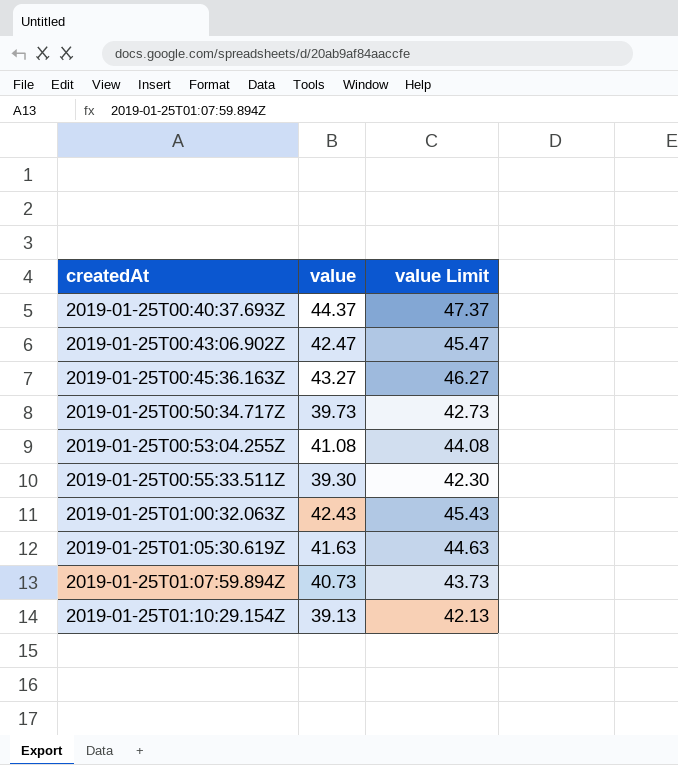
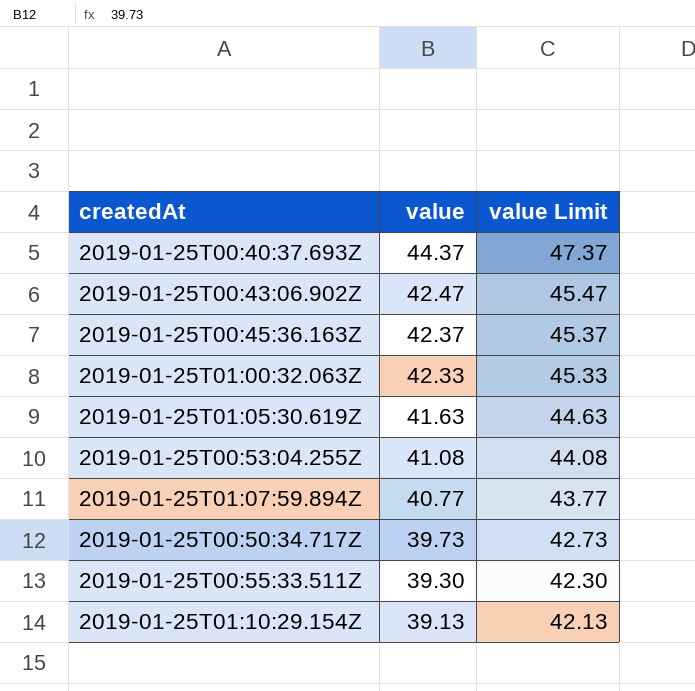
row order: createdAt ascending -> value descending
2019-01-25T00:45:36.163Z | value: 43.27 -> 42.37
2019-01-25T00:45:36.163Z | value Limit: 46.27 -> 45.37
2019-01-25T01:00:32.063Z | value: 42.43 -> 42.33
2019-01-25T01:00:32.063Z | value Limit: 45.43 -> 45.33
2019-01-25T01:07:59.894Z | value: 40.73 -> 40.77
2019-01-25T01:07:59.894Z | value Limit: 43.73 -> 43.77

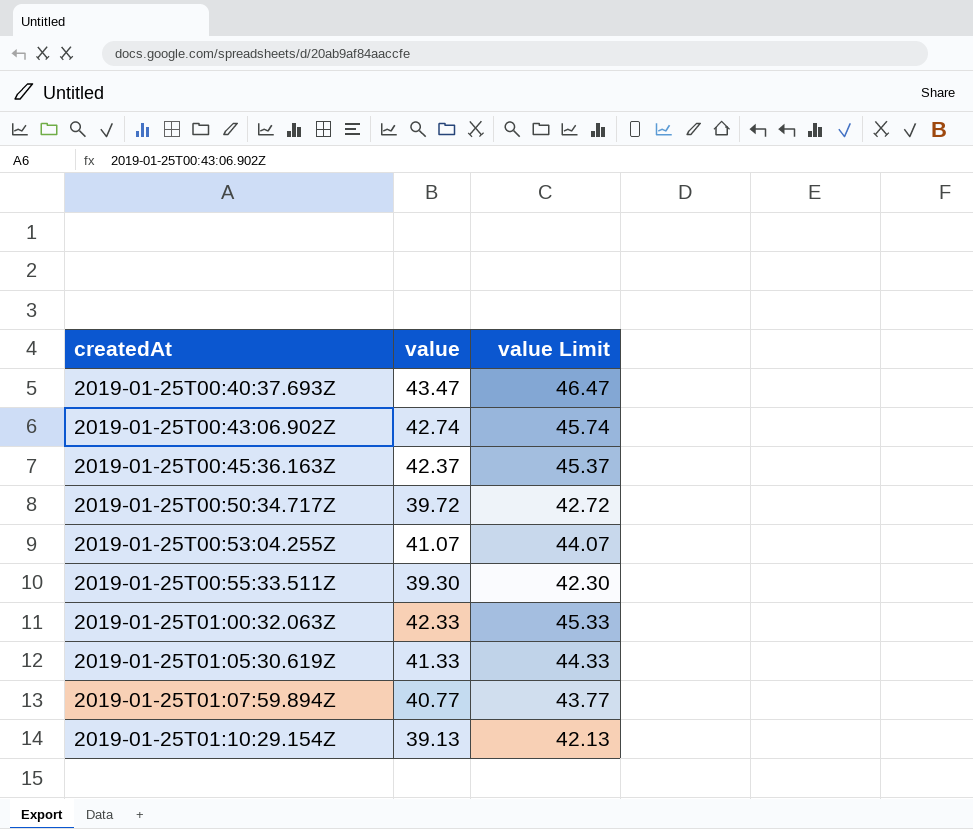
row order: value descending -> createdAt ascending
2019-01-25T00:40:37.693Z | value: 44.37 -> 43.47
2019-01-25T00:40:37.693Z | value Limit: 47.37 -> 46.47
2019-01-25T00:43:06.902Z | value: 42.47 -> 42.74
2019-01-25T00:43:06.902Z | value Limit: 45.47 -> 45.74
2019-01-25T00:50:34.717Z | value: 39.73 -> 39.72
2019-01-25T00:50:34.717Z | value Limit: 42.73 -> 42.72
2019-01-25T00:53:04.255Z | value: 41.08 -> 41.07
2019-01-25T00:53:04.255Z | value Limit: 44.08 -> 44.07
2019-01-25T01:05:30.619Z | value: 41.63 -> 41.33
2019-01-25T01:05:30.619Z | value Limit: 44.63 -> 44.33

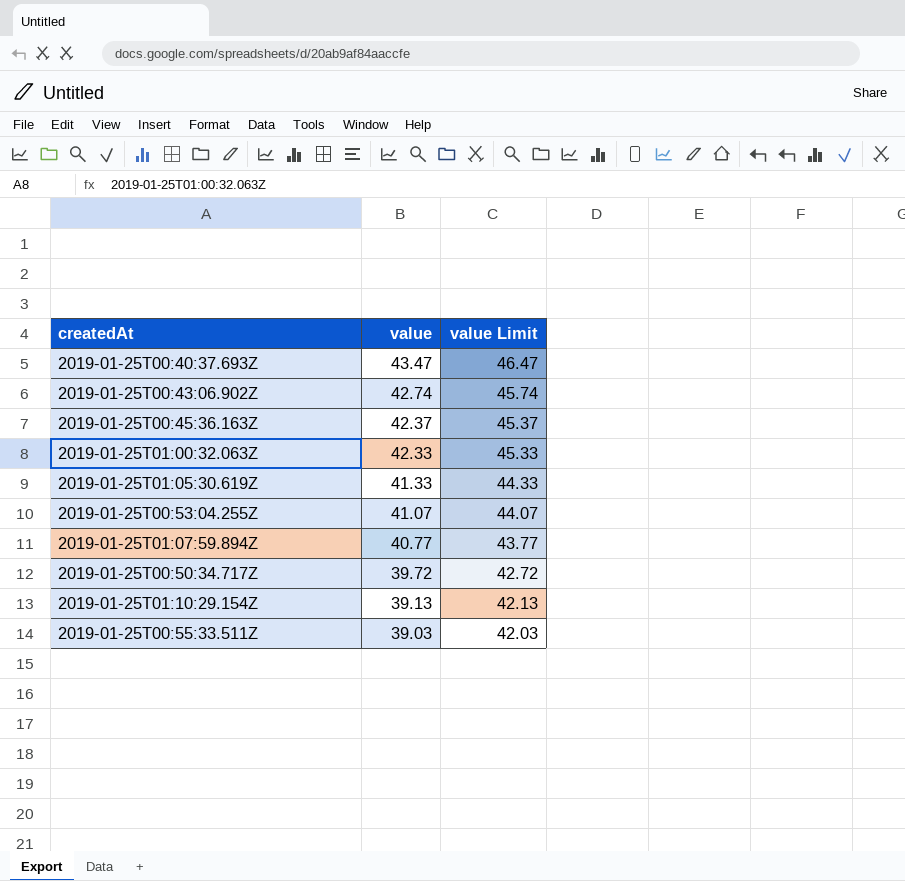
row order: createdAt ascending -> value descending
2019-01-25T00:55:33.511Z | value: 39.30 -> 39.03
2019-01-25T00:55:33.511Z | value Limit: 42.30 -> 42.03

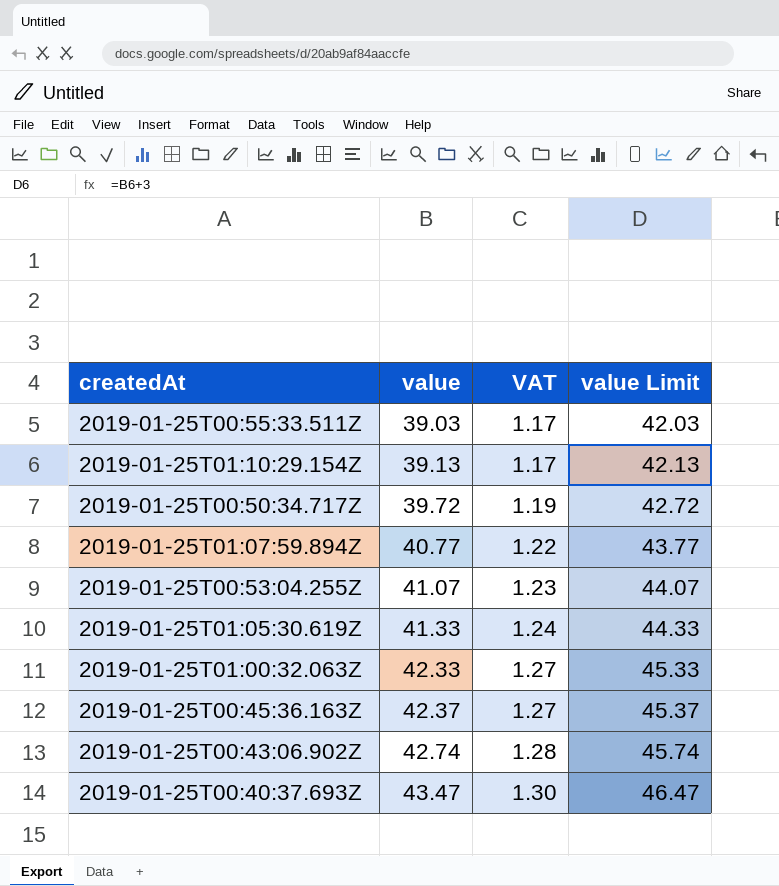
row order: value descending -> value ascending
column VAT | formula: none -> [value] * 0.03

